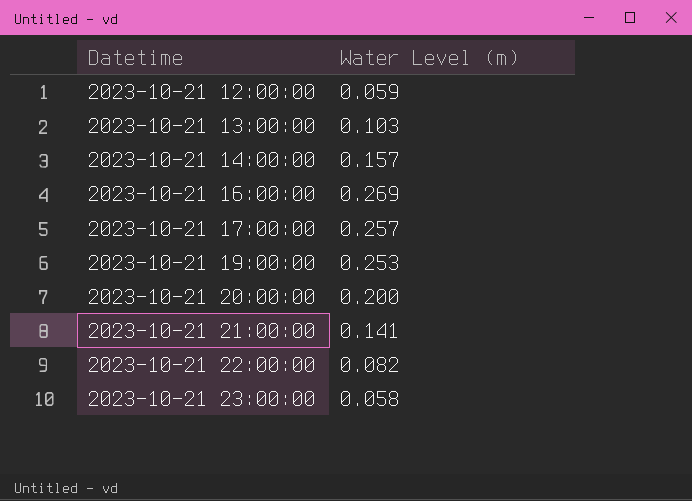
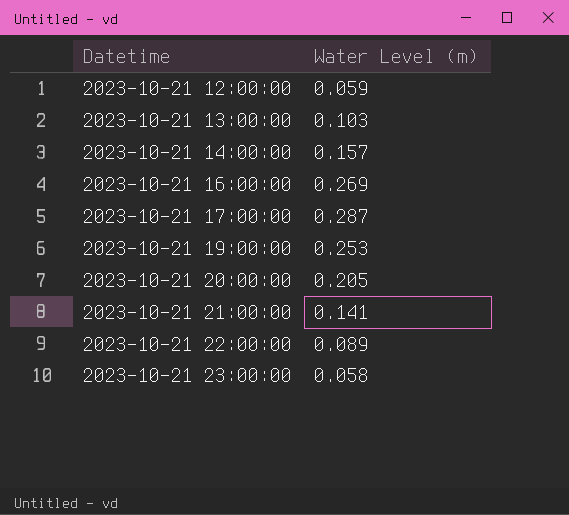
2023-10-21 17:00:00 | Water Level (m): 0.257 -> 0.287
2023-10-21 20:00:00 | Water Level (m): 0.200 -> 0.205
2023-10-21 22:00:00 | Water Level (m): 0.082 -> 0.089

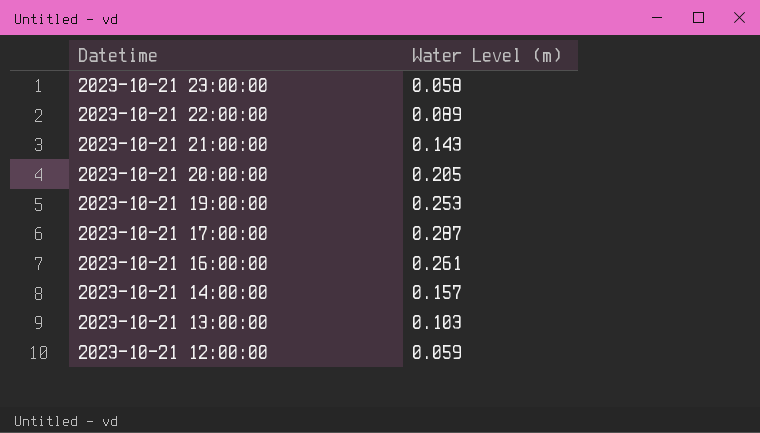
row order: Datetime ascending -> Datetime descending
2023-10-21 21:00:00 | Water Level (m): 0.141 -> 0.143
2023-10-21 16:00:00 | Water Level (m): 0.269 -> 0.261

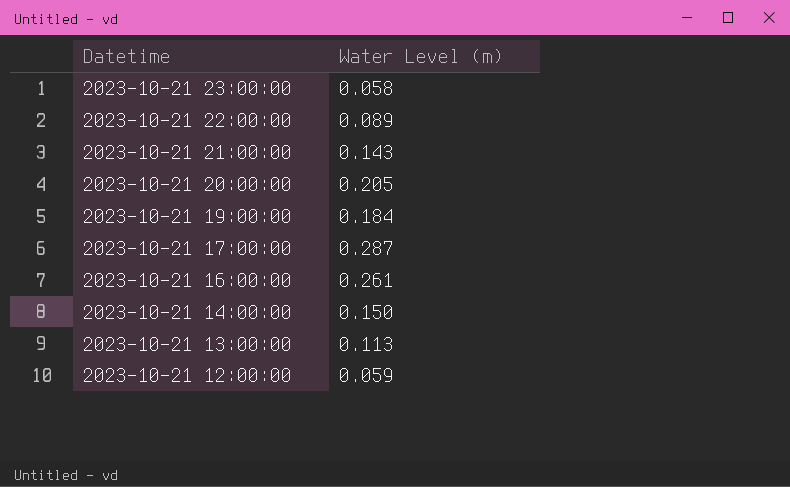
2023-10-21 19:00:00 | Water Level (m): 0.253 -> 0.184
2023-10-21 14:00:00 | Water Level (m): 0.157 -> 0.150
2023-10-21 13:00:00 | Water Level (m): 0.103 -> 0.113

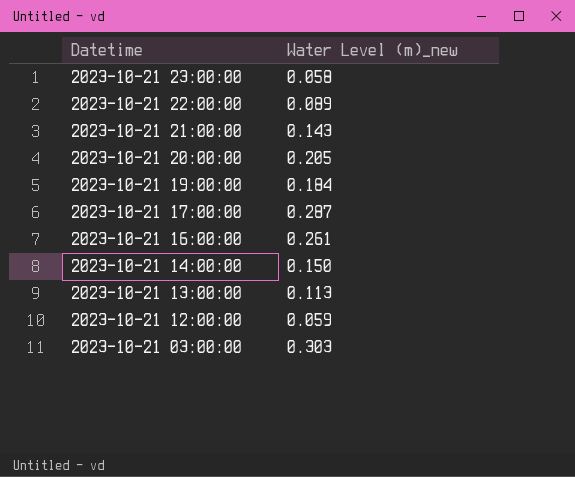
column name: Water Level (m) -> Water Level (m)_new
row 2023-10-21 03:00:00: none -> 0.303

